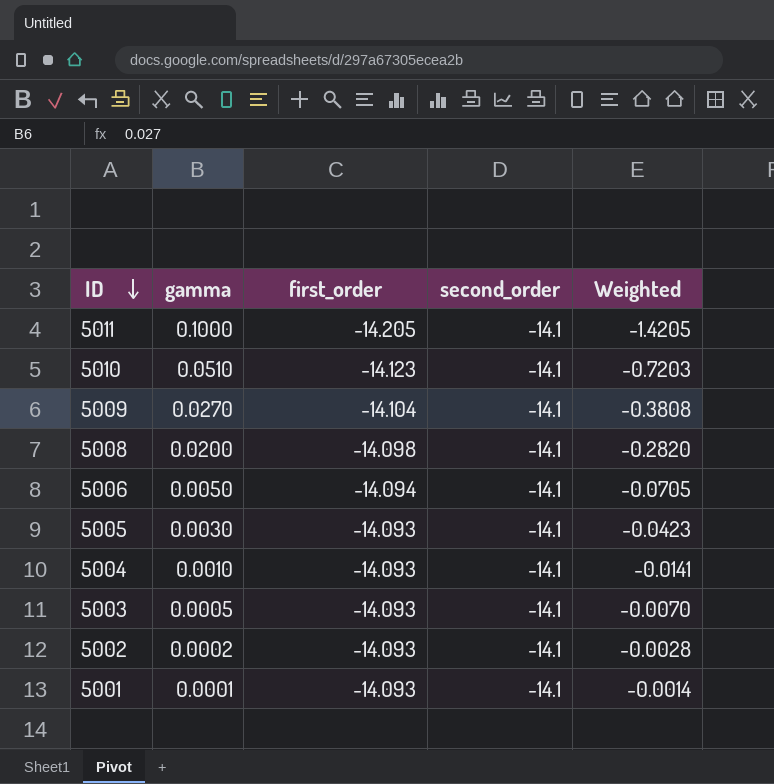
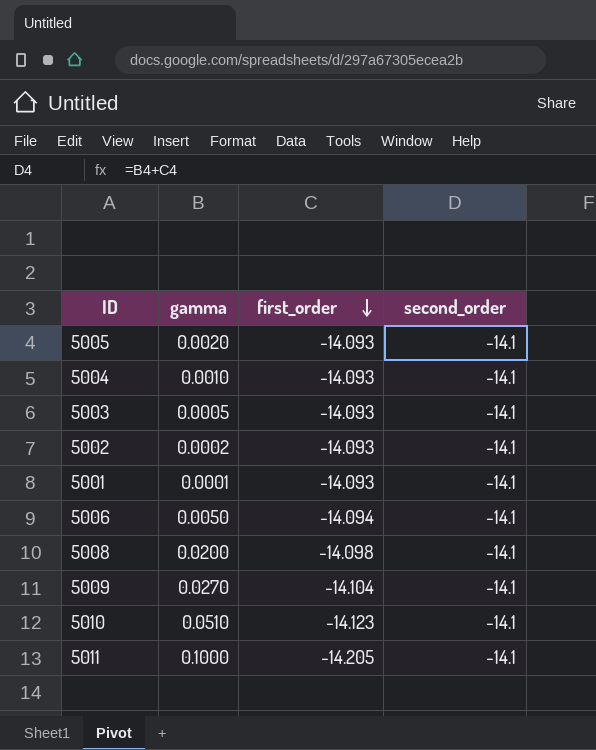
row order: ID descending -> first_order descending
column Weighted | formula: [gamma] * [first_order] -> none
5005 | gamma: 0.0030 -> 0.0020

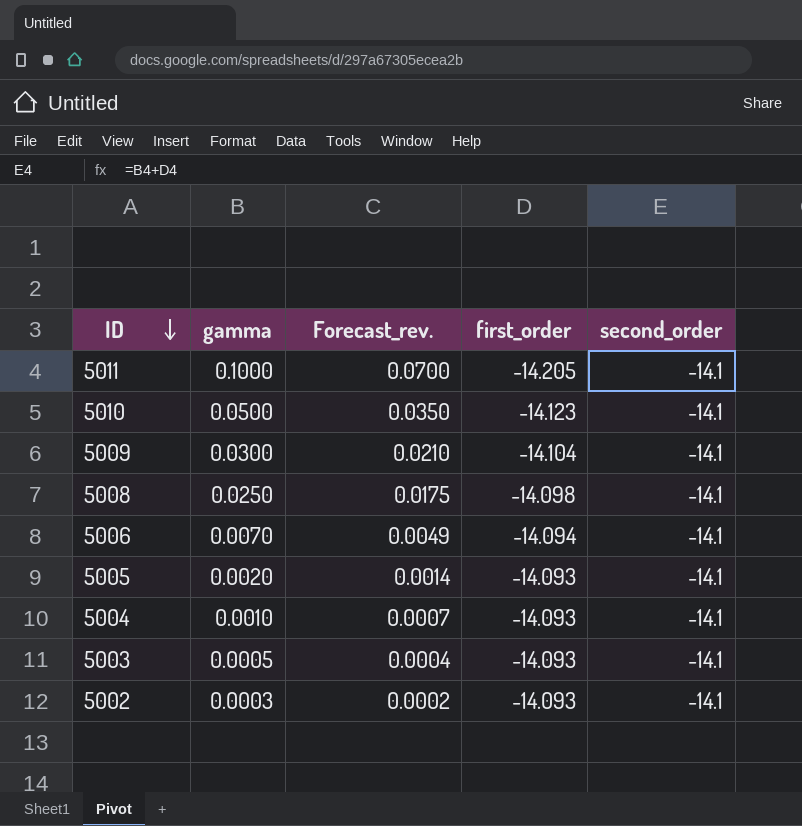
row order: first_order descending -> ID descending
column Forecast_rev. | formula: none -> [gamma] * 0.7
row 5001: 0.0001 | -14.093 | -14.1 -> none
5010 | gamma: 0.0510 -> 0.0500
5009 | gamma: 0.0270 -> 0.0300
5008 | gamma: 0.0200 -> 0.0250
5006 | gamma: 0.0050 -> 0.0070
5002 | gamma: 0.0002 -> 0.0003

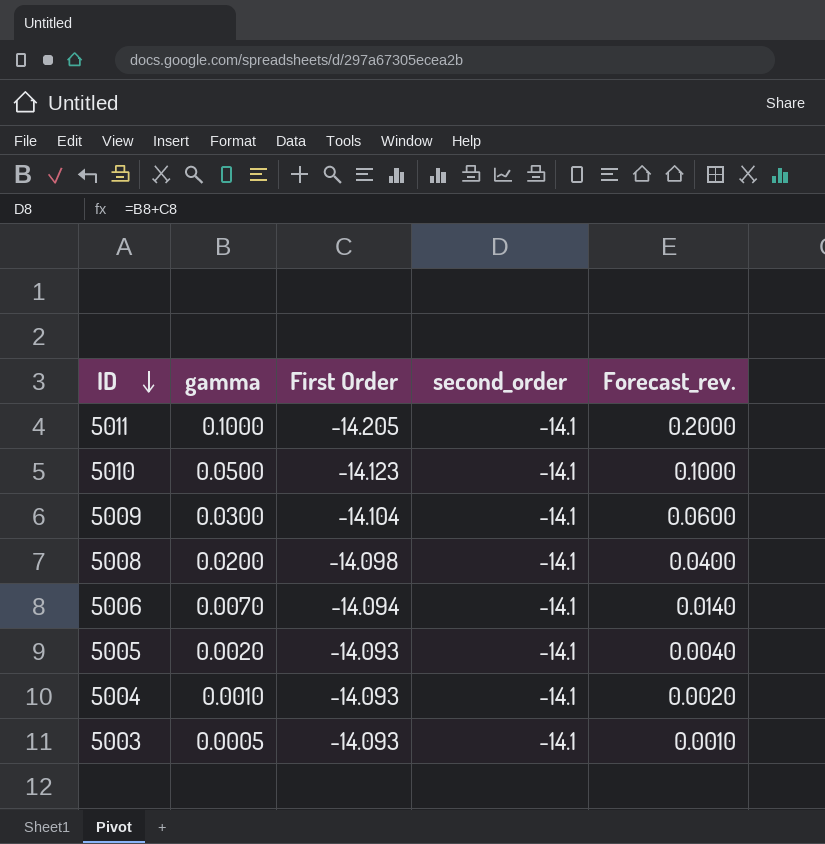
column name: first_order -> First Order
column Forecast_rev. | formula: [gamma] * 0.7 -> [gamma] * 2
column Forecast_rev. | position: 3 -> 5
row 5002: 0.0003 | 0.0002 | -14.093 | -14.1 -> none
5008 | gamma: 0.0250 -> 0.0200

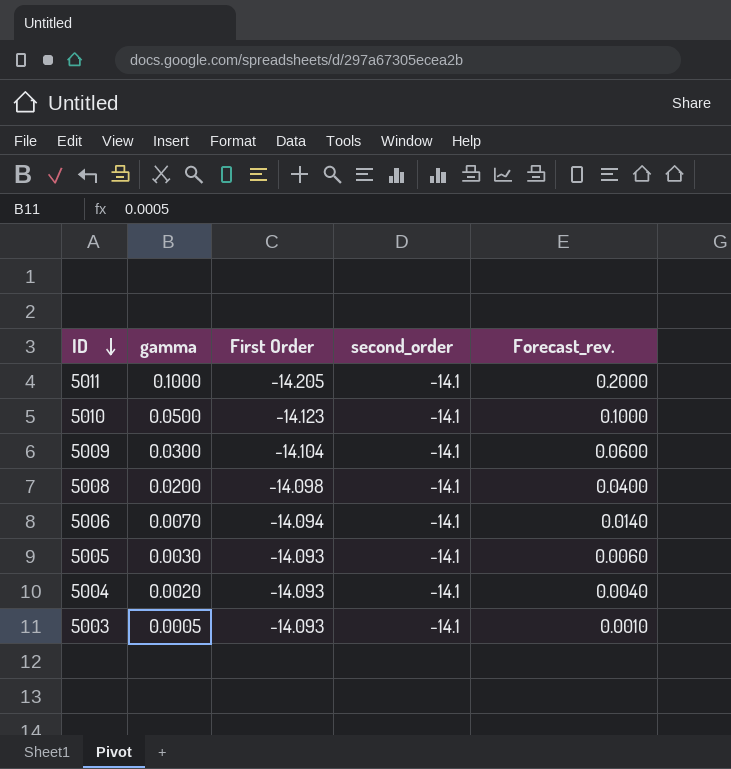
5005 | gamma: 0.0020 -> 0.0030
5005 | Forecast_rev.: 0.0040 -> 0.0060
5004 | gamma: 0.0010 -> 0.0020
5004 | Forecast_rev.: 0.0020 -> 0.0040

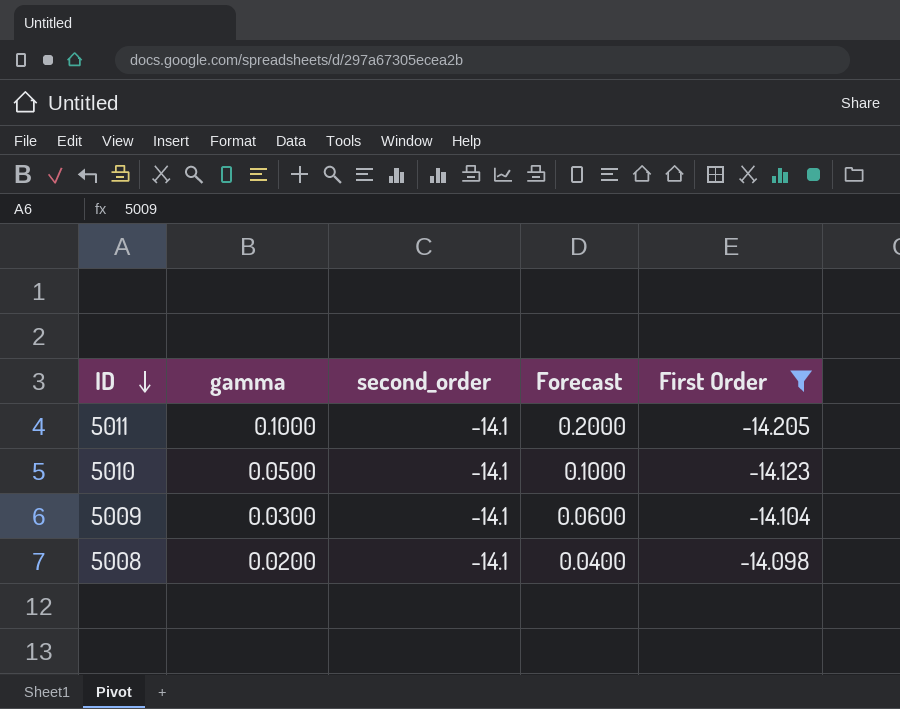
filter: none -> First Order <= -14.098
column name: Forecast_rev. -> Forecast
column First Order | position: 3 -> 5

